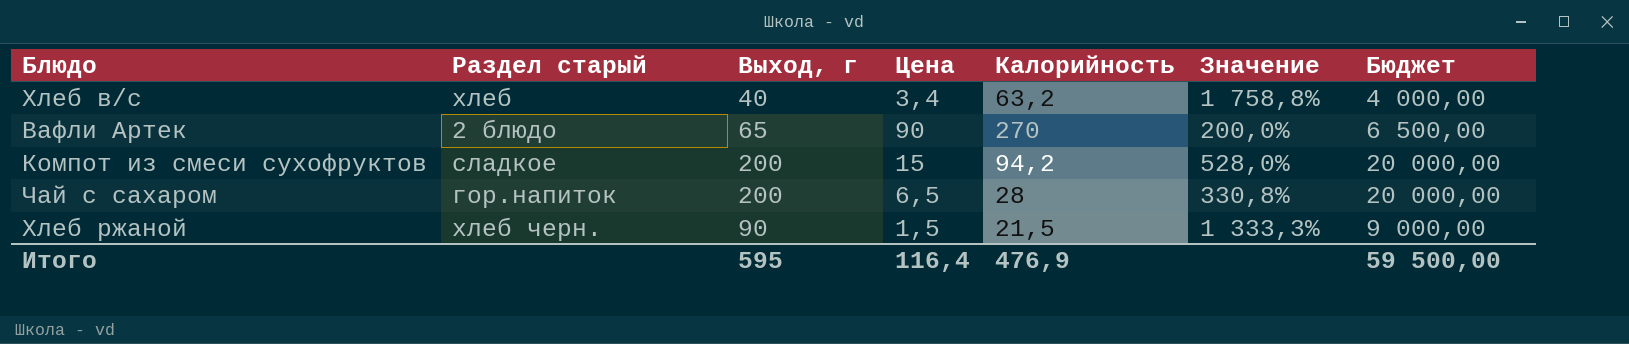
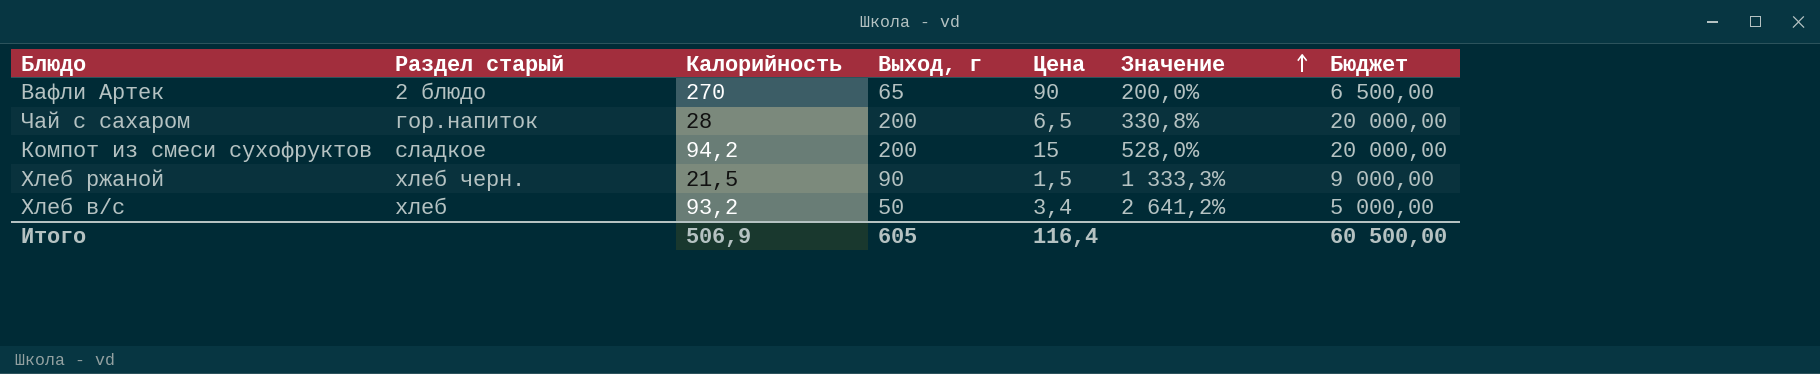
row order: none -> Значение ascending
column Калорийность | position: 5 -> 3
Хлеб в/с | Калорийность: 63,2 -> 93,2
Хлеб в/с | Выход, г: 40 -> 50
Хлеб в/с | Значение: 1 758,8% -> 2 641,2%
Хлеб в/с | Бюджет: 4 000,00 -> 5 000,00
Итого | Калорийность: 476,9 -> 506,9
Итого | Выход, г: 595 -> 605
Итого | Бюджет: 59 500,00 -> 60 500,00

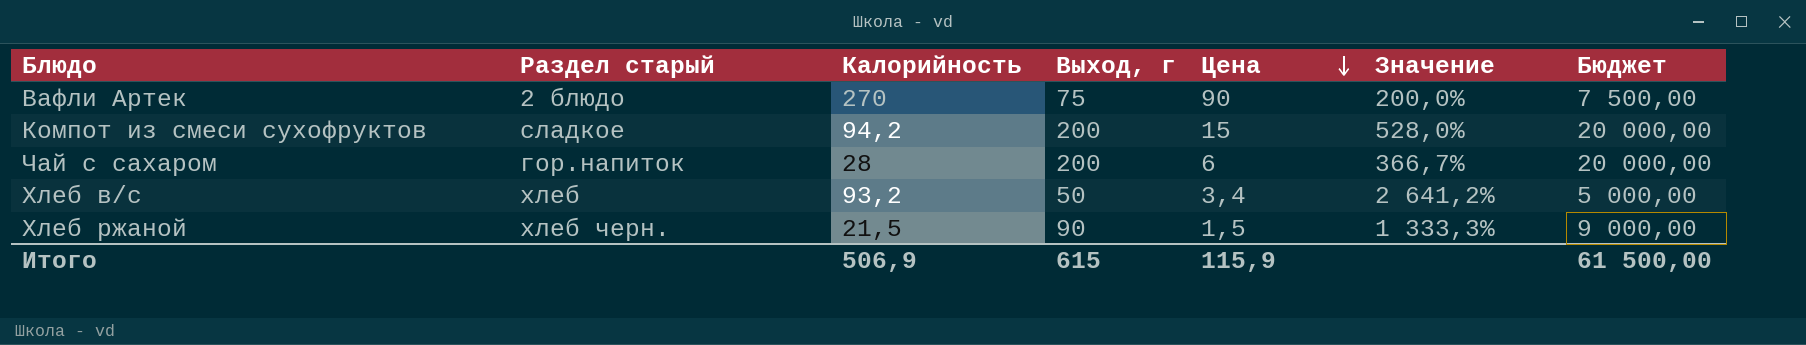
row order: Значение ascending -> Цена descending
Вафли Артек | Выход, г: 65 -> 75
Вафли Артек | Бюджет: 6 500,00 -> 7 500,00
Чай с сахаром | Цена: 6,5 -> 6
Чай с сахаром | Значение: 330,8% -> 366,7%
Итого | Выход, г: 605 -> 615
Итого | Цена: 116,4 -> 115,9
Итого | Бюджет: 60 500,00 -> 61 500,00

